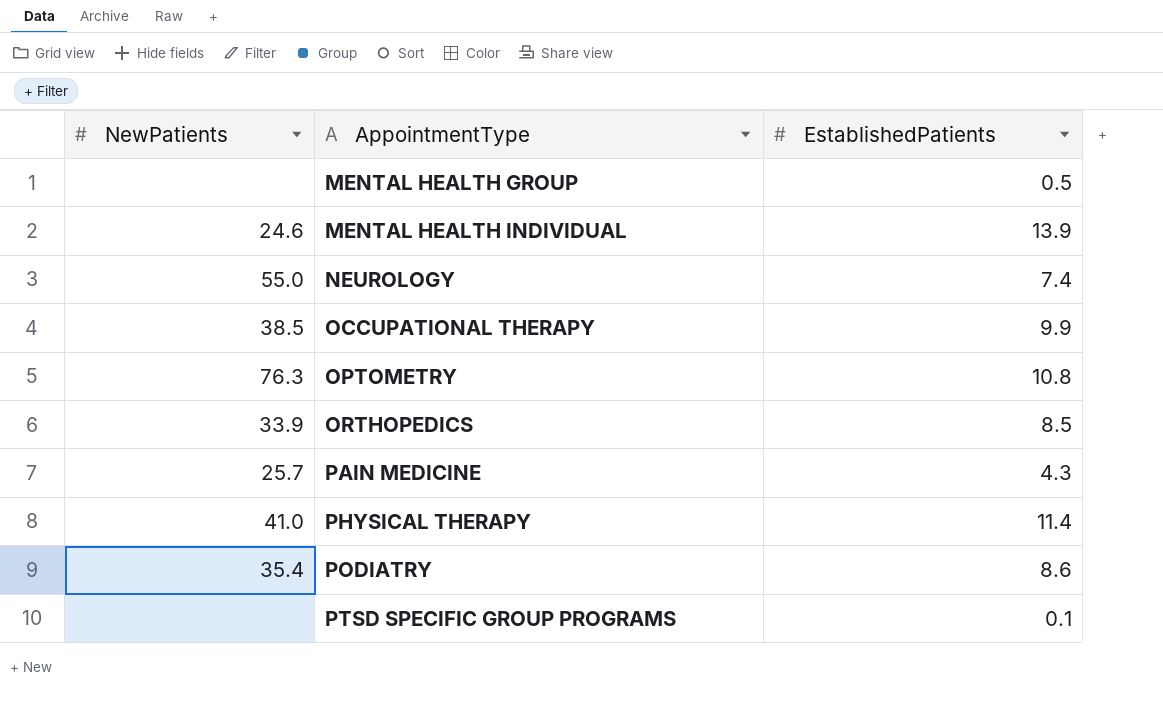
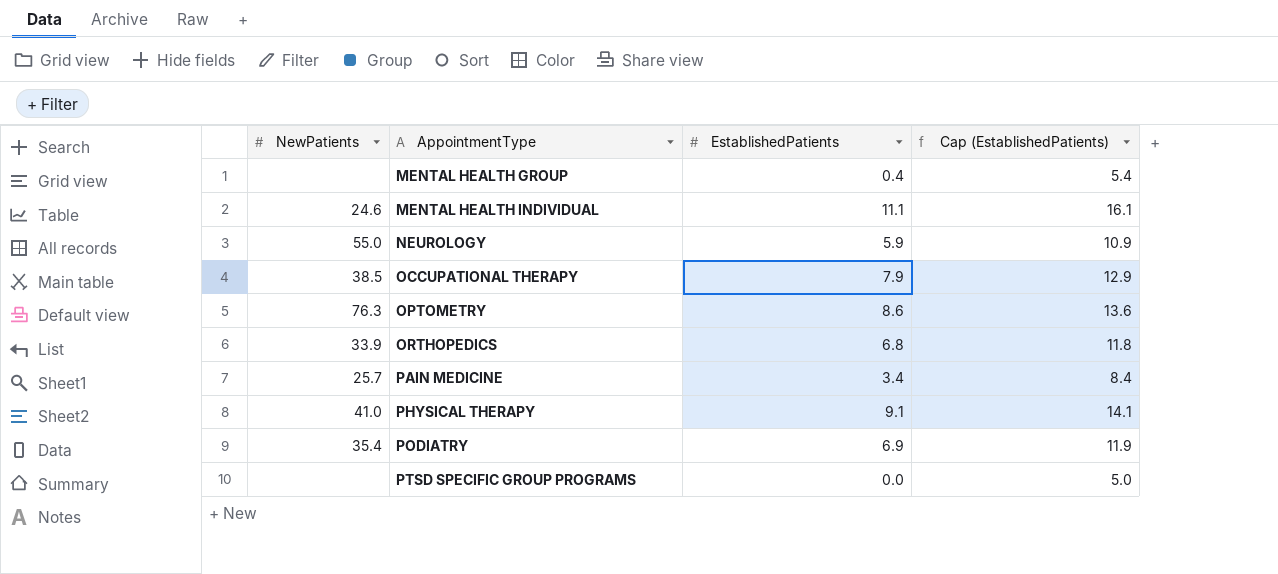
column Cap (EstablishedPatients) | formula: none -> [EstablishedPatients] + 5
MENTAL HEALTH GROUP | EstablishedPatients: 0.5 -> 0.4
MENTAL HEALTH INDIVIDUAL | EstablishedPatients: 13.9 -> 11.1
NEUROLOGY | EstablishedPatients: 7.4 -> 5.9
OCCUPATIONAL THERAPY | EstablishedPatients: 9.9 -> 7.9
OPTOMETRY | EstablishedPatients: 10.8 -> 8.6
ORTHOPEDICS | EstablishedPatients: 8.5 -> 6.8
PAIN MEDICINE | EstablishedPatients: 4.3 -> 3.4
PHYSICAL THERAPY | EstablishedPatients: 11.4 -> 9.1
PODIATRY | EstablishedPatients: 8.6 -> 6.9
PTSD SPECIFIC GROUP PROGRAMS | EstablishedPatients: 0.1 -> 0.0

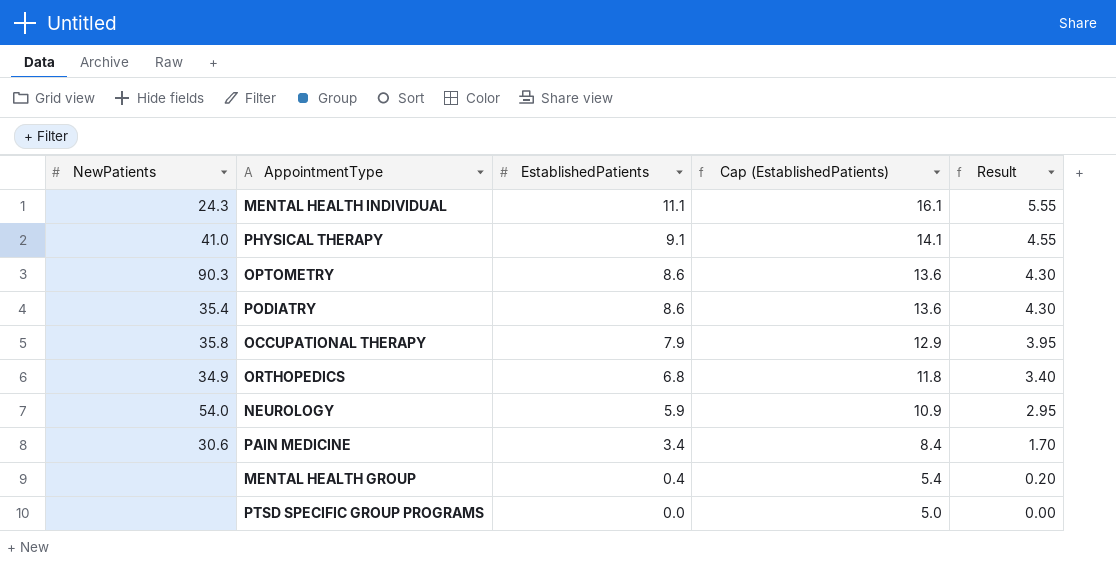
row order: AppointmentType ascending -> EstablishedPatients descending
column Result | formula: none -> [EstablishedPatients] * 0.5
MENTAL HEALTH INDIVIDUAL | NewPatients: 24.6 -> 24.3
OPTOMETRY | NewPatients: 76.3 -> 90.3
PODIATRY | EstablishedPatients: 6.9 -> 8.6
PODIATRY | Cap (EstablishedPatients): 11.9 -> 13.6
OCCUPATIONAL THERAPY | NewPatients: 38.5 -> 35.8
ORTHOPEDICS | NewPatients: 33.9 -> 34.9
NEUROLOGY | NewPatients: 55.0 -> 54.0
PAIN MEDICINE | NewPatients: 25.7 -> 30.6

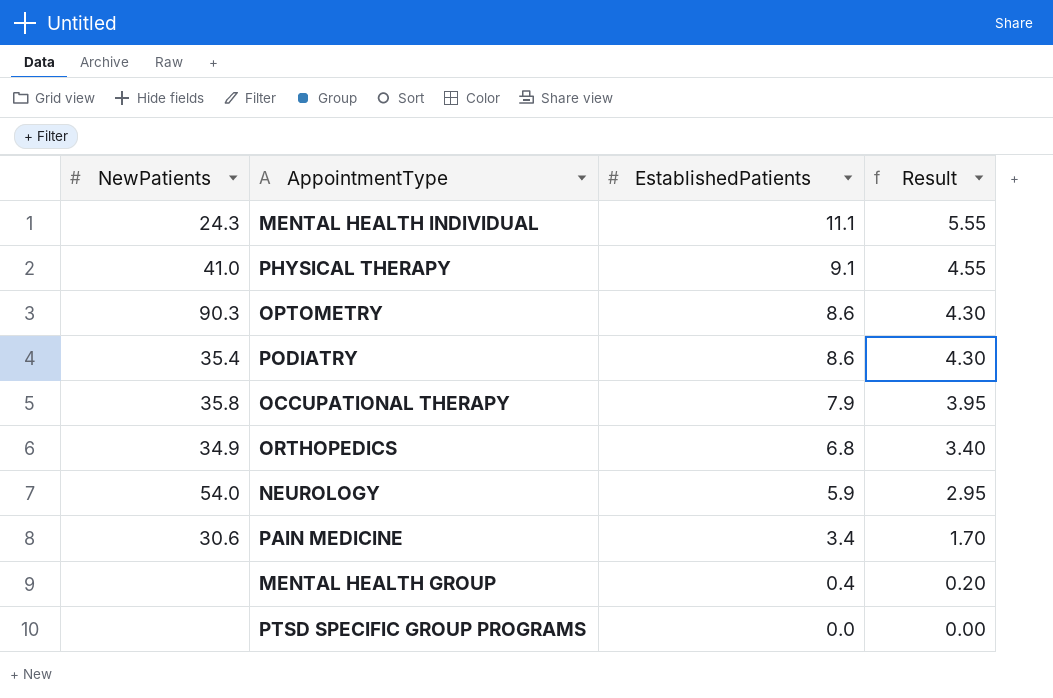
column Cap (EstablishedPatients) | formula: [EstablishedPatients] + 5 -> none

